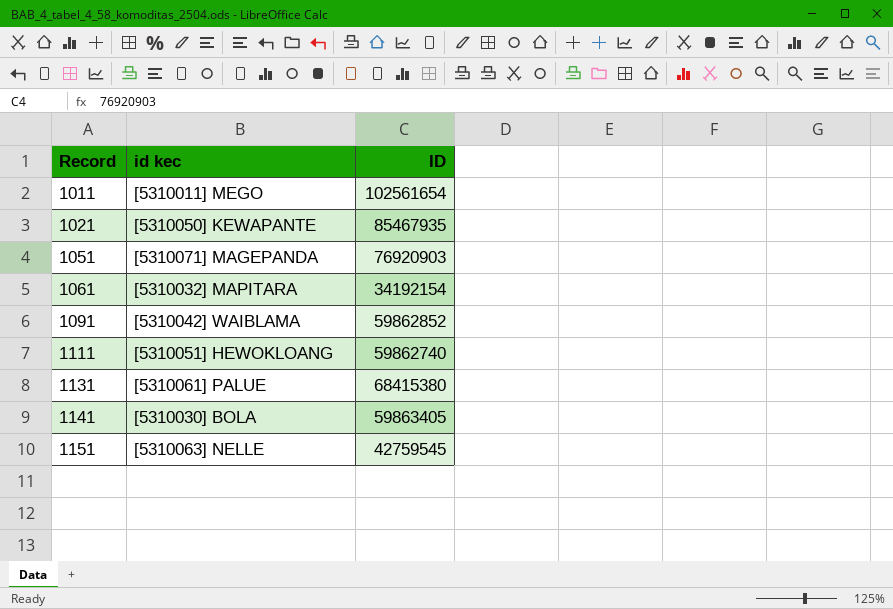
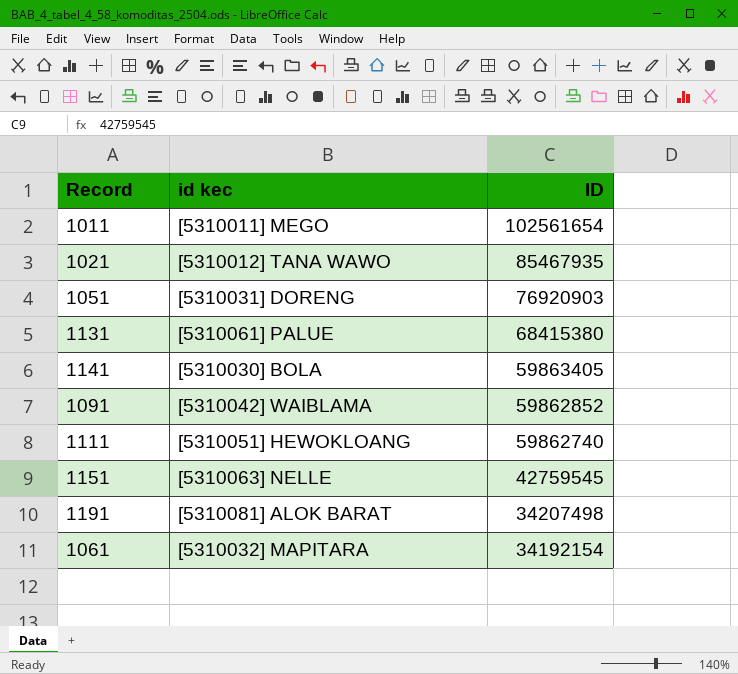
row order: Record ascending -> ID descending
1021 | id kec: [5310050] KEWAPANTE -> [5310012] TANA WAWO
1051 | id kec: [5310071] MAGEPANDA -> [5310031] DORENG
row 1191: none -> [5310081] ALOK BARAT | 34207498

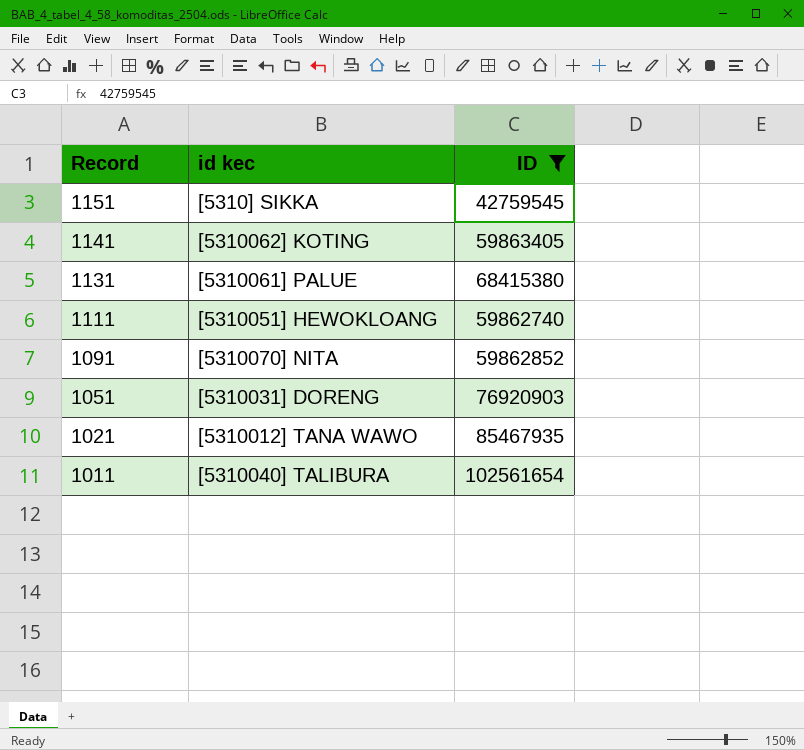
filter: none -> ID >= 42759545
row order: ID descending -> Record descending
1151 | id kec: [5310063] NELLE -> [5310] SIKKA
1141 | id kec: [5310030] BOLA -> [5310062] KOTING
1091 | id kec: [5310042] WAIBLAMA -> [5310070] NITA
1011 | id kec: [5310011] MEGO -> [5310040] TALIBURA

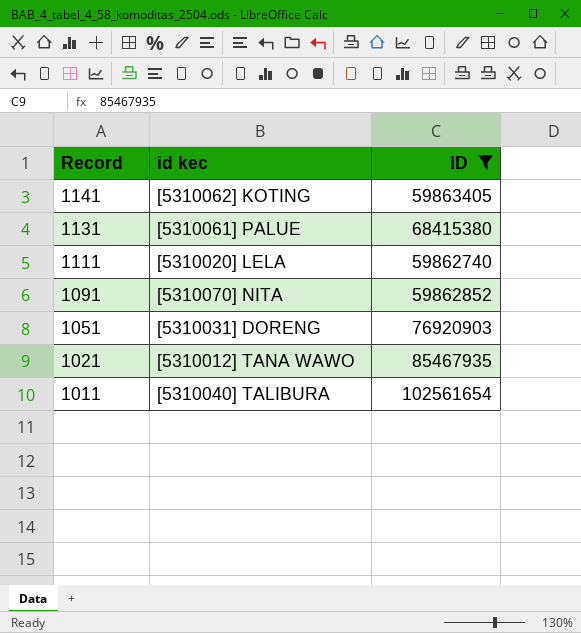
row 1151: [5310] SIKKA | 42759545 -> none
1111 | id kec: [5310051] HEWOKLOANG -> [5310020] LELA

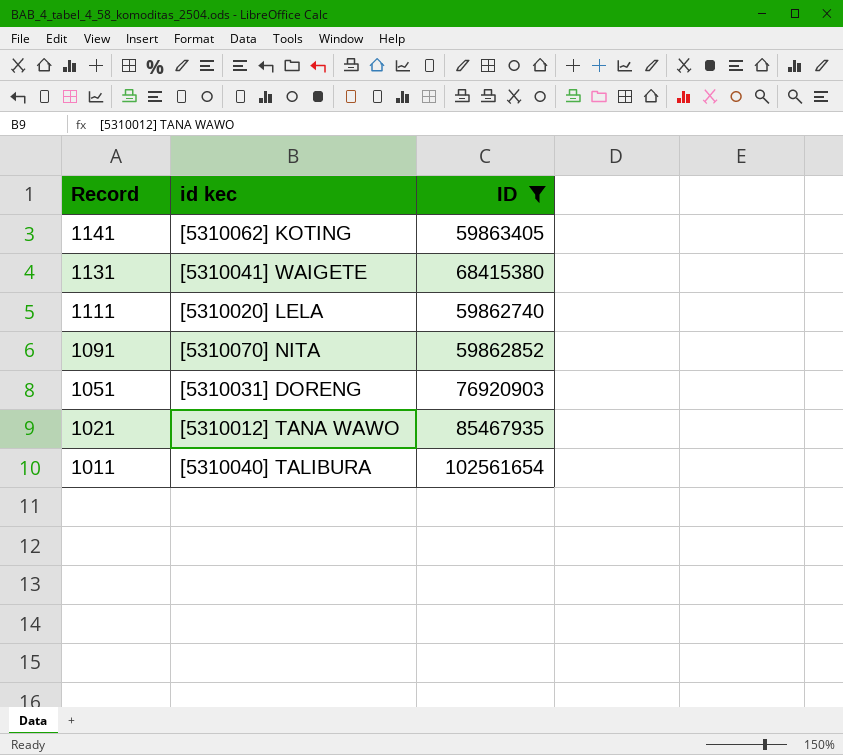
1131 | id kec: [5310061] PALUE -> [5310041] WAIGETE

